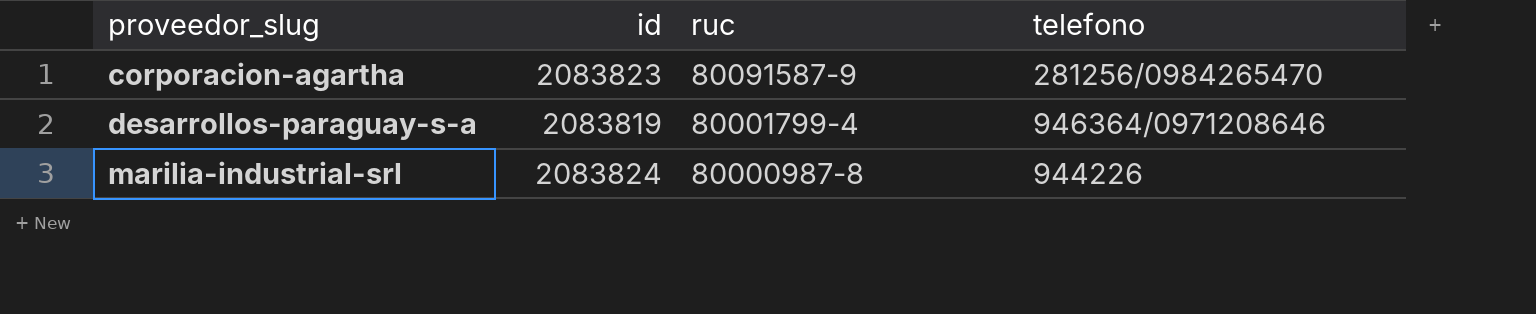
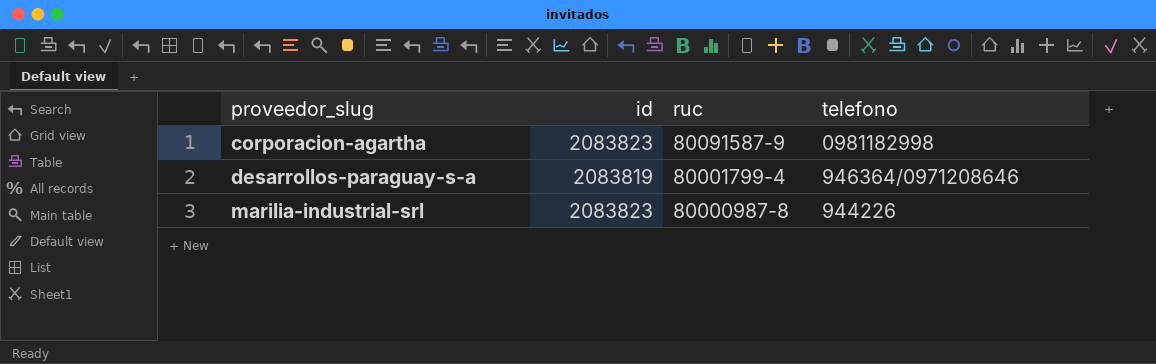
corporacion-agartha | telefono: 281256/0984265470 -> 0981182998
marilia-industrial-srl | id: 2083824 -> 2083823

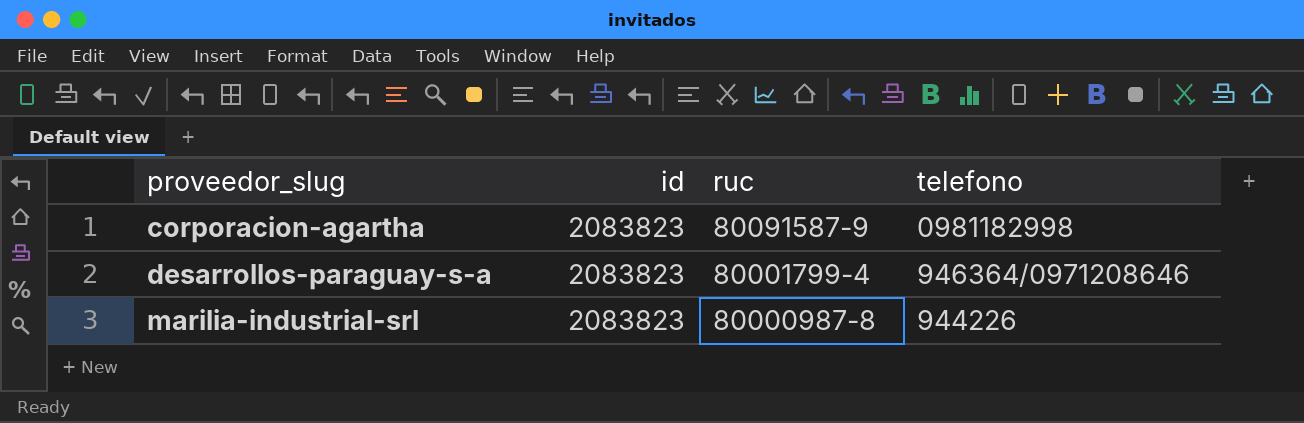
desarrollos-paraguay-s-a | id: 2083819 -> 2083823

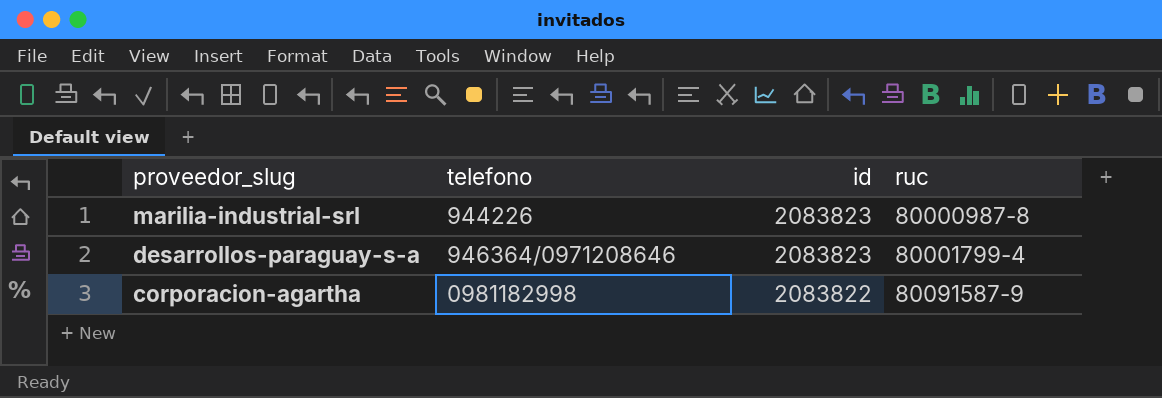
row order: proveedor_slug ascending -> proveedor_slug descending
column telefono | position: 4 -> 2
corporacion-agartha | id: 2083823 -> 2083822

